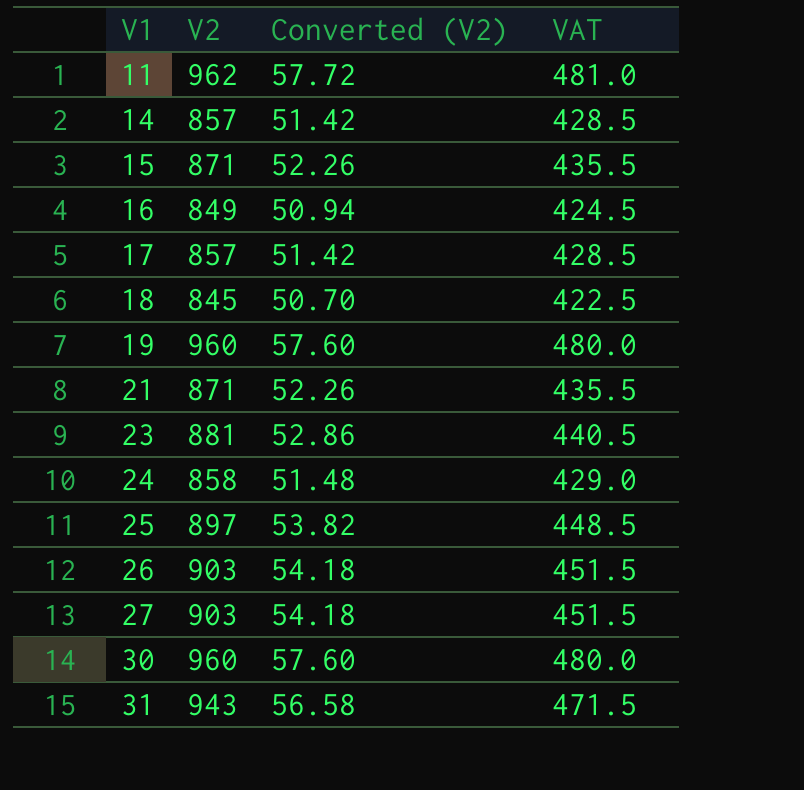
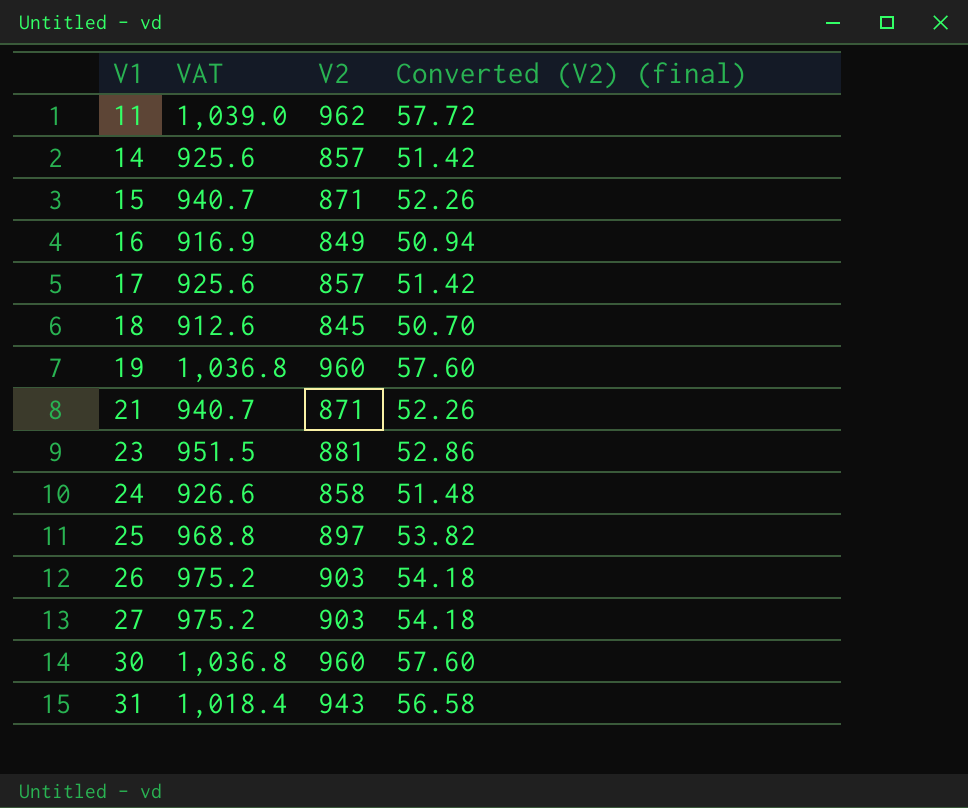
column VAT | formula: [V2] * 0.5 -> [V2] * 1.08
column VAT | position: 4 -> 2
column name: Converted (V2) -> Converted (V2) (final)

